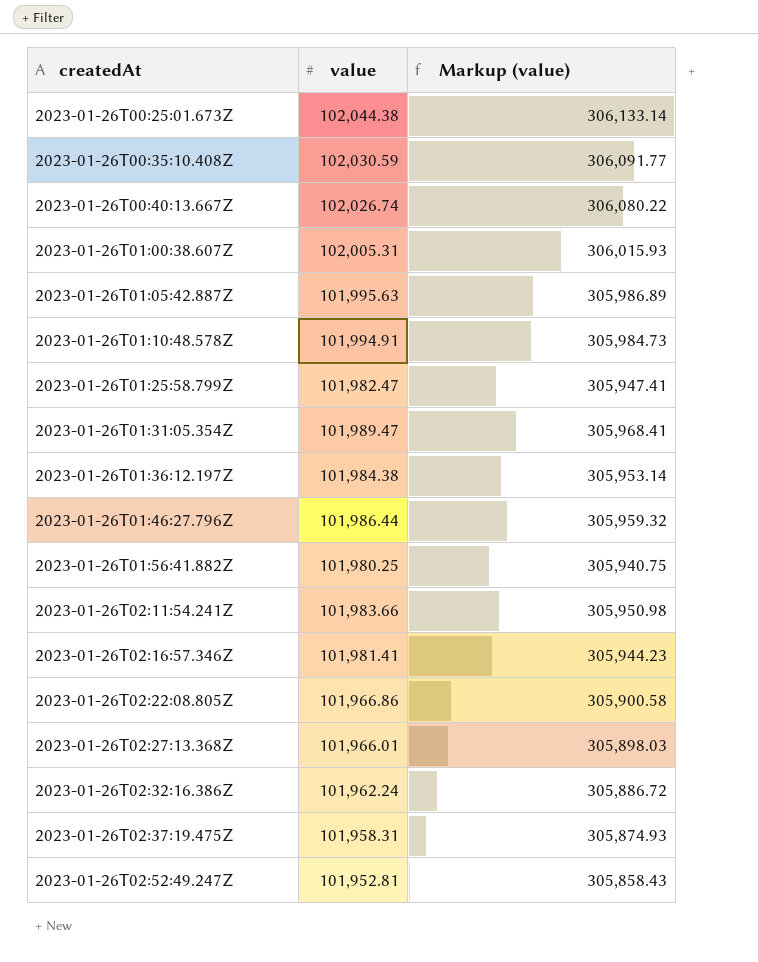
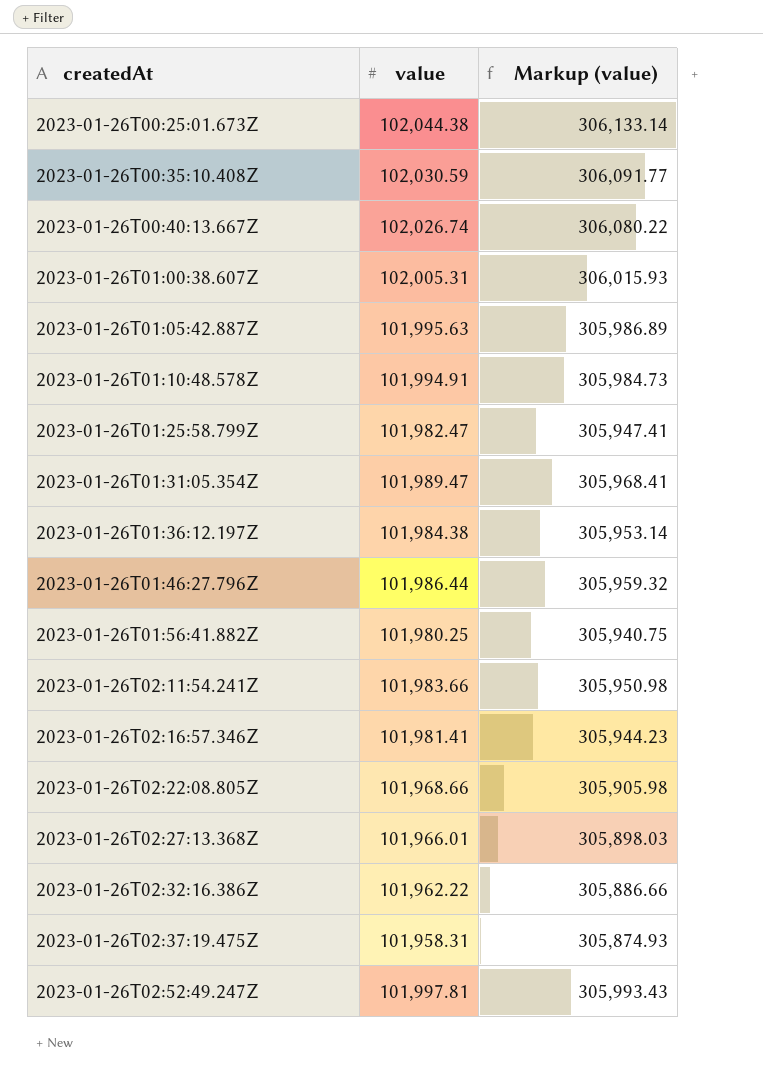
2023-01-26T02:22:08.805Z | value: 101,966.86 -> 101,968.66
2023-01-26T02:22:08.805Z | Markup (value): 305,900.58 -> 305,905.98
2023-01-26T02:32:16.386Z | value: 101,962.24 -> 101,962.22
2023-01-26T02:32:16.386Z | Markup (value): 305,886.72 -> 305,886.66
2023-01-26T02:52:49.247Z | value: 101,952.81 -> 101,997.81
2023-01-26T02:52:49.247Z | Markup (value): 305,858.43 -> 305,993.43

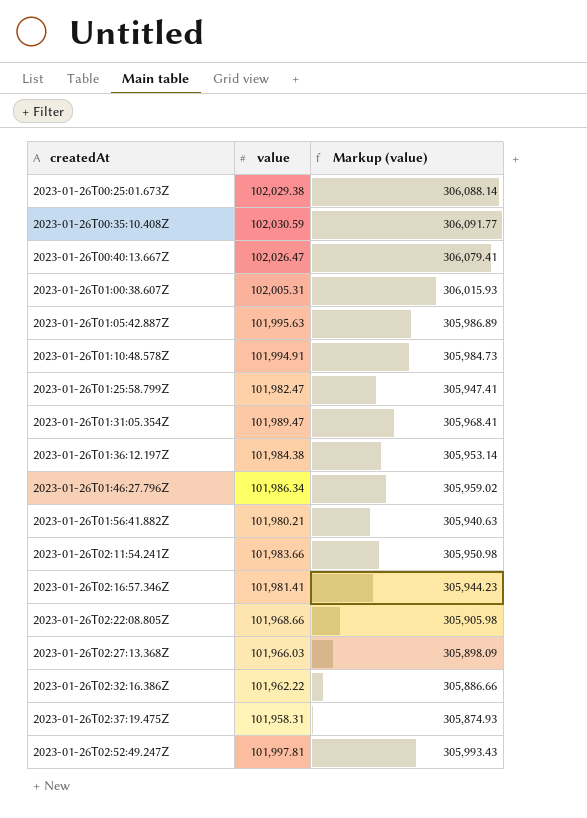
2023-01-26T00:25:01.673Z | value: 102,044.38 -> 102,029.38
2023-01-26T00:25:01.673Z | Markup (value): 306,133.14 -> 306,088.14
2023-01-26T00:40:13.667Z | value: 102,026.74 -> 102,026.47
2023-01-26T00:40:13.667Z | Markup (value): 306,080.22 -> 306,079.41
2023-01-26T01:46:27.796Z | value: 101,986.44 -> 101,986.34
2023-01-26T01:46:27.796Z | Markup (value): 305,959.32 -> 305,959.02
2023-01-26T01:56:41.882Z | value: 101,980.25 -> 101,980.21
2023-01-26T01:56:41.882Z | Markup (value): 305,940.75 -> 305,940.63
2023-01-26T02:27:13.368Z | value: 101,966.01 -> 101,966.03
2023-01-26T02:27:13.368Z | Markup (value): 305,898.03 -> 305,898.09

